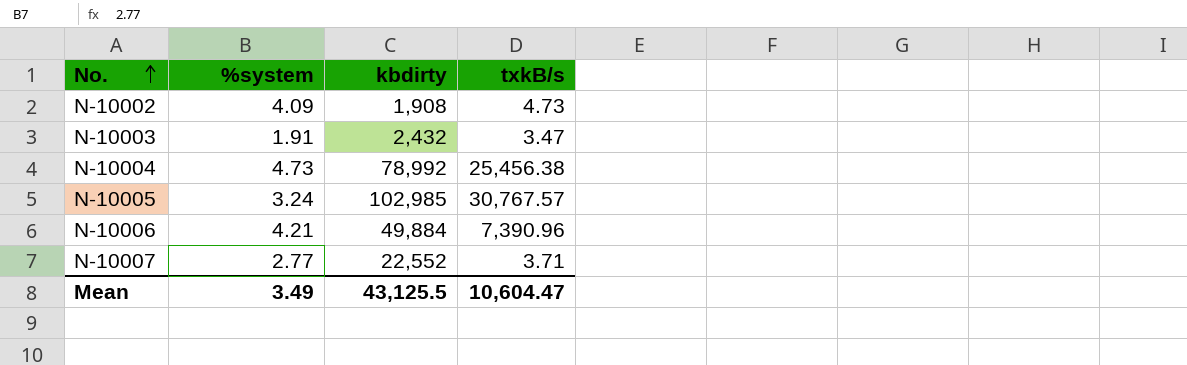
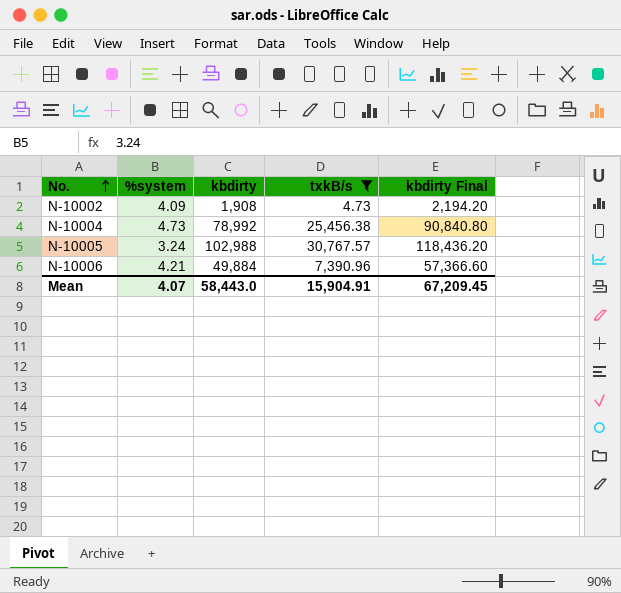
filter: none -> txkB/s >= 4.73
column kbdirty Final | formula: none -> [kbdirty] * 1.15
N-10005 | kbdirty: 102,985 -> 102,988
Mean | %system: 3.49 -> 4.07
Mean | kbdirty: 43,125.5 -> 58,443.0
Mean | txkB/s: 10,604.47 -> 15,904.91

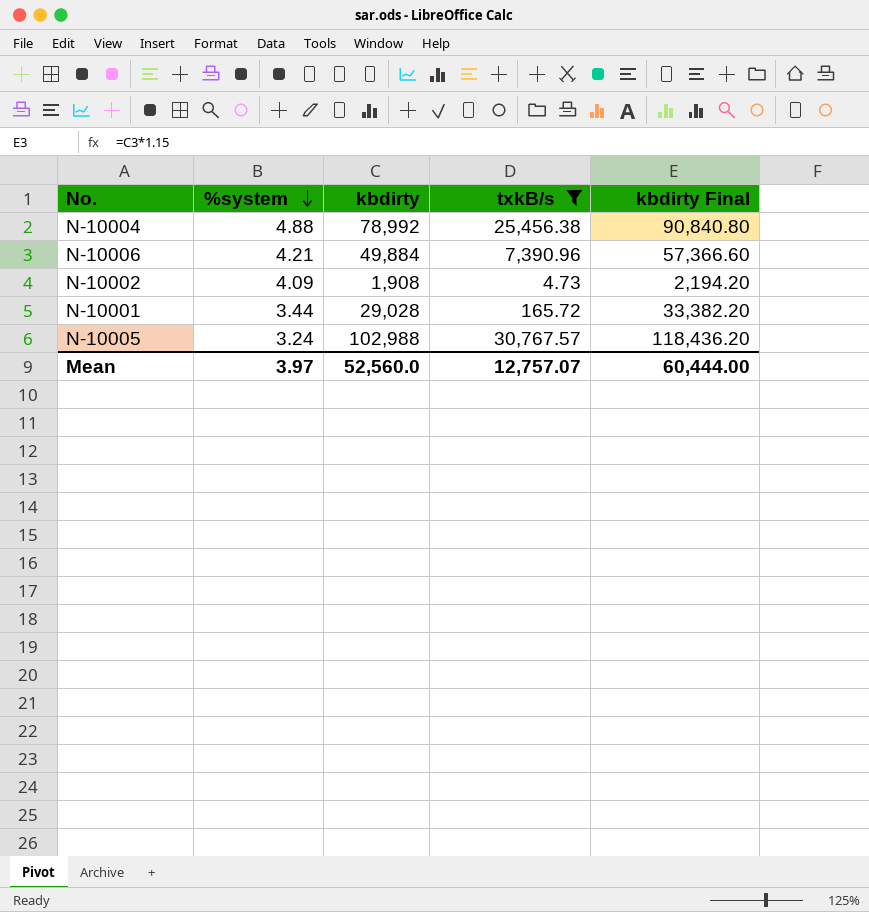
row order: No. ascending -> %system descending
N-10004 | %system: 4.73 -> 4.88
row N-10001: none -> 3.44 | 29,028 | 165.72 | 33,382.20
Mean | %system: 4.07 -> 3.97
Mean | kbdirty: 58,443.0 -> 52,560.0
Mean | txkB/s: 15,904.91 -> 12,757.07
Mean | kbdirty Final: 67,209.45 -> 60,444.00

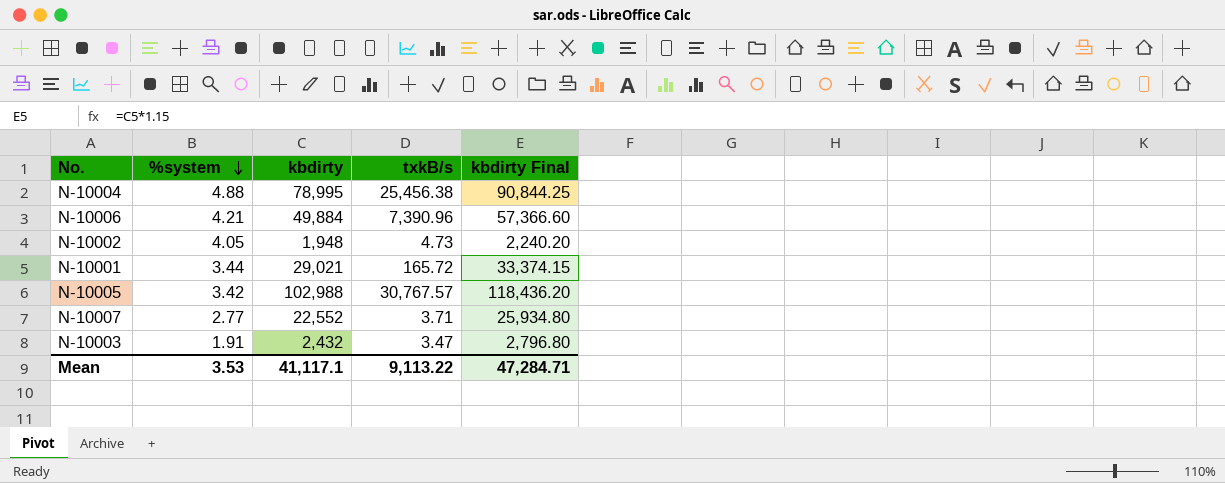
filter: txkB/s >= 4.73 -> none
N-10004 | kbdirty: 78,992 -> 78,995
N-10004 | kbdirty Final: 90,840.80 -> 90,844.25
N-10002 | %system: 4.09 -> 4.05
N-10002 | kbdirty: 1,908 -> 1,948
N-10002 | kbdirty Final: 2,194.20 -> 2,240.20
N-10001 | kbdirty: 29,028 -> 29,021
N-10001 | kbdirty Final: 33,382.20 -> 33,374.15
N-10005 | %system: 3.24 -> 3.42
Mean | %system: 3.97 -> 3.53
Mean | kbdirty: 52,560.0 -> 41,117.1
Mean | txkB/s: 12,757.07 -> 9,113.22
Mean | kbdirty Final: 60,444.00 -> 47,284.71

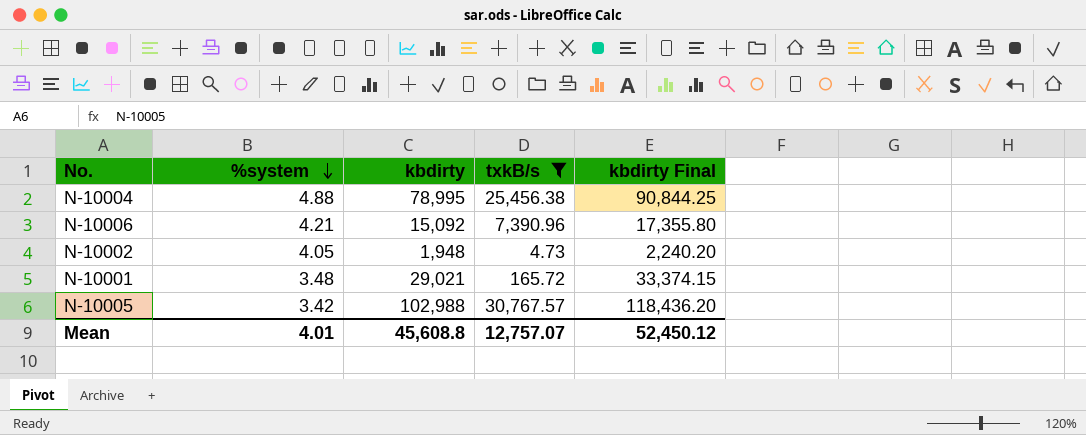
filter: none -> txkB/s >= 4.73
N-10006 | kbdirty: 49,884 -> 15,092
N-10006 | kbdirty Final: 57,366.60 -> 17,355.80
N-10001 | %system: 3.44 -> 3.48
Mean | %system: 3.53 -> 4.01
Mean | kbdirty: 41,117.1 -> 45,608.8
Mean | txkB/s: 9,113.22 -> 12,757.07
Mean | kbdirty Final: 47,284.71 -> 52,450.12

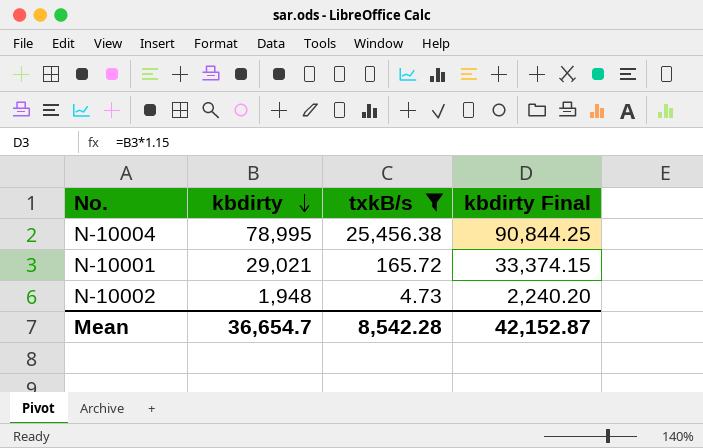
row order: %system descending -> kbdirty descending
column %system | position: 2 -> none
row N-10006: 4.21 | 15,092 | 7,390.96 | 17,355.80 -> none
row N-10005: 3.42 | 102,988 | 30,767.57 | 118,436.20 -> none
Mean | kbdirty: 45,608.8 -> 36,654.7
Mean | txkB/s: 12,757.07 -> 8,542.28
Mean | kbdirty Final: 52,450.12 -> 42,152.87

